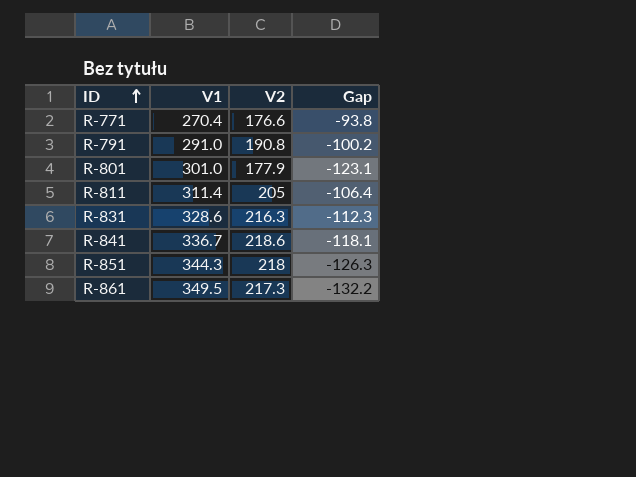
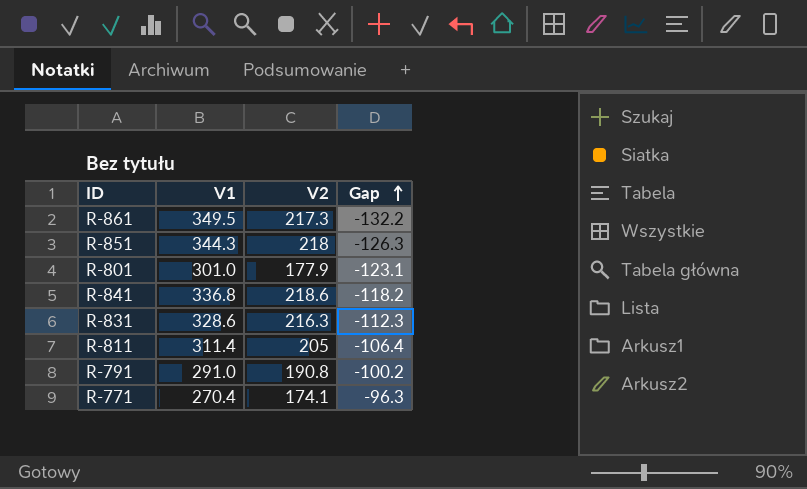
row order: ID ascending -> Gap ascending
R-841 | V1: 336.7 -> 336.8
R-841 | Gap: -118.1 -> -118.2
R-771 | V2: 176.6 -> 174.1
R-771 | Gap: -93.8 -> -96.3

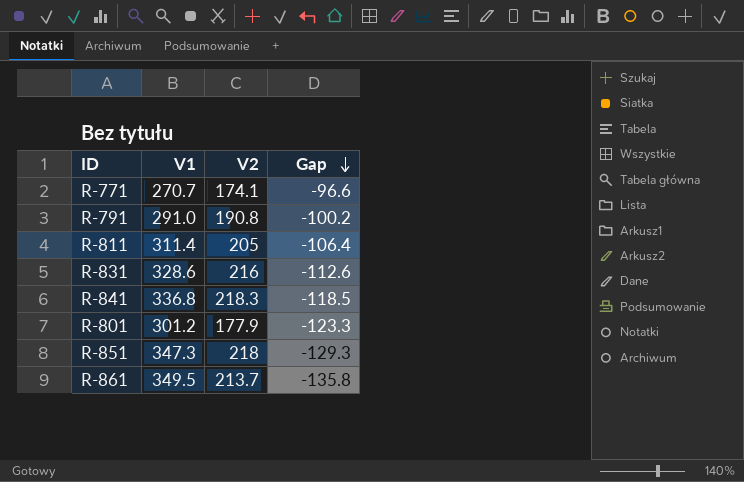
row order: Gap ascending -> Gap descending
R-771 | V1: 270.4 -> 270.7
R-771 | Gap: -96.3 -> -96.6
R-831 | V2: 216.3 -> 216
R-831 | Gap: -112.3 -> -112.6
R-841 | V2: 218.6 -> 218.3
R-841 | Gap: -118.2 -> -118.5
R-801 | V1: 301.0 -> 301.2
R-801 | Gap: -123.1 -> -123.3
R-851 | V1: 344.3 -> 347.3
R-851 | Gap: -126.3 -> -129.3
R-861 | V2: 217.3 -> 213.7
R-861 | Gap: -132.2 -> -135.8

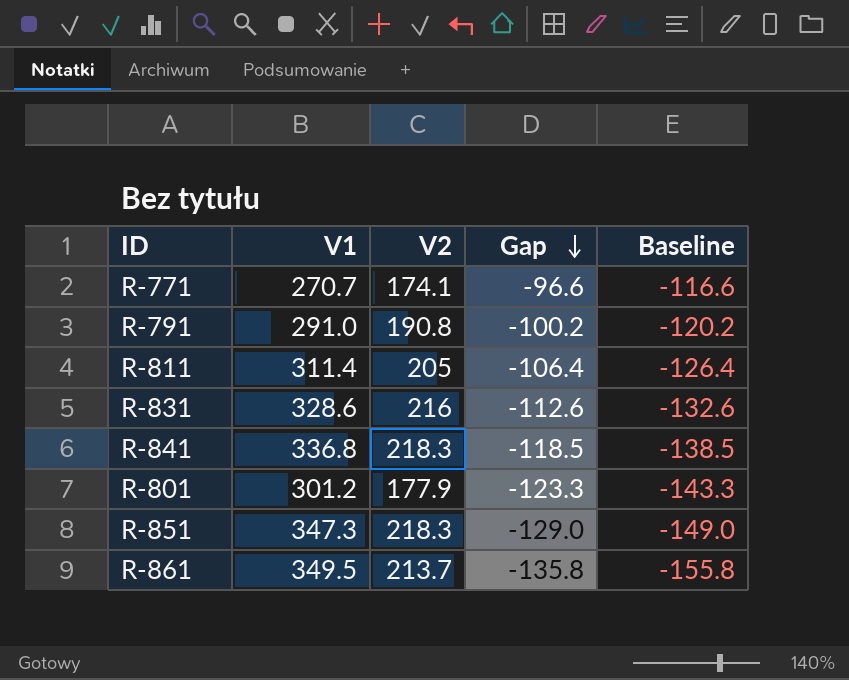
column Baseline | formula: none -> [Gap] - 20
R-851 | V2: 218 -> 218.3
R-851 | Gap: -129.3 -> -129.0

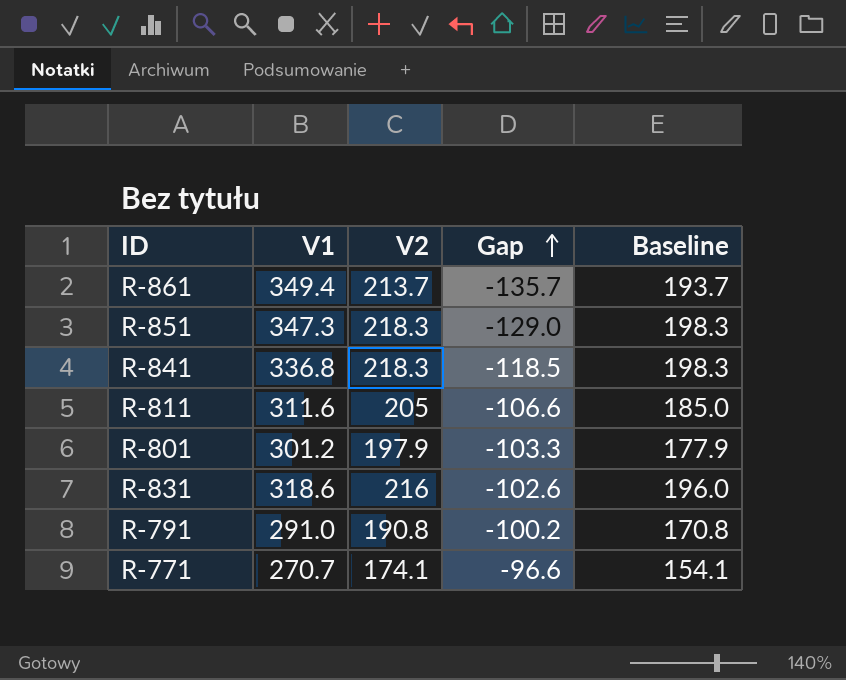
row order: Gap descending -> Gap ascending
column Baseline | formula: [Gap] - 20 -> [V2] - 20
R-861 | V1: 349.5 -> 349.4
R-861 | Gap: -135.8 -> -135.7
R-811 | V1: 311.4 -> 311.6
R-811 | Gap: -106.4 -> -106.6
R-801 | V2: 177.9 -> 197.9
R-801 | Gap: -123.3 -> -103.3
R-831 | V1: 328.6 -> 318.6
R-831 | Gap: -112.6 -> -102.6

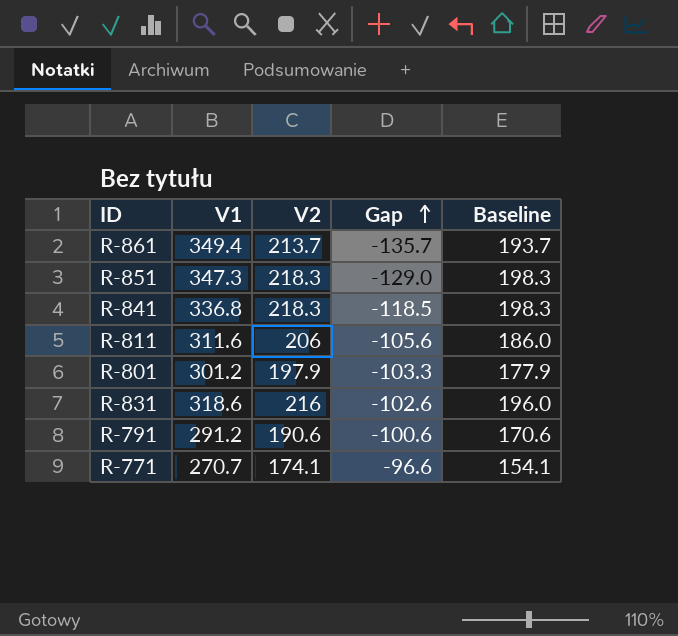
R-811 | V2: 205 -> 206
R-811 | Gap: -106.6 -> -105.6
R-811 | Baseline: 185.0 -> 186.0
R-791 | V1: 291.0 -> 291.2
R-791 | V2: 190.8 -> 190.6
R-791 | Gap: -100.2 -> -100.6
R-791 | Baseline: 170.8 -> 170.6

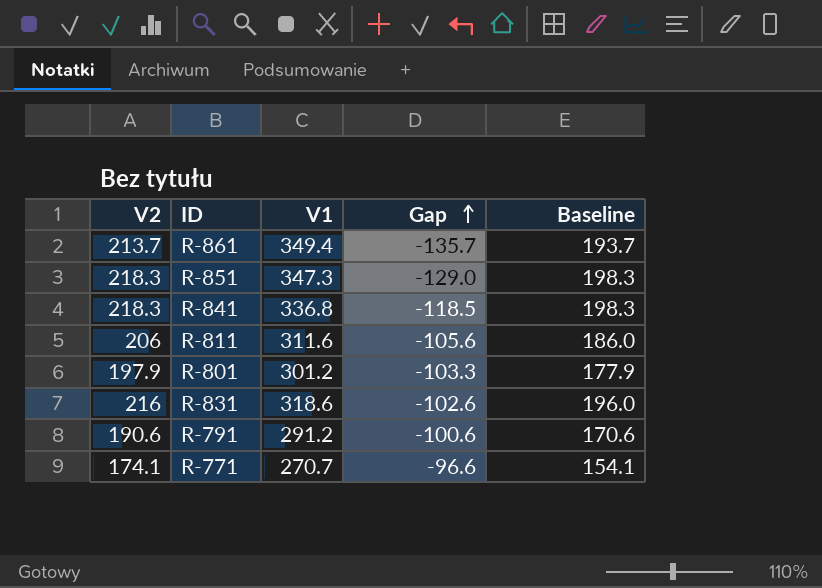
column V2 | position: 3 -> 1

